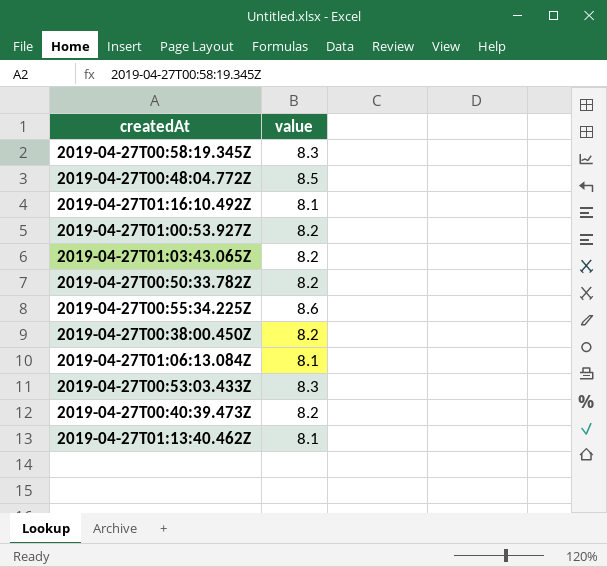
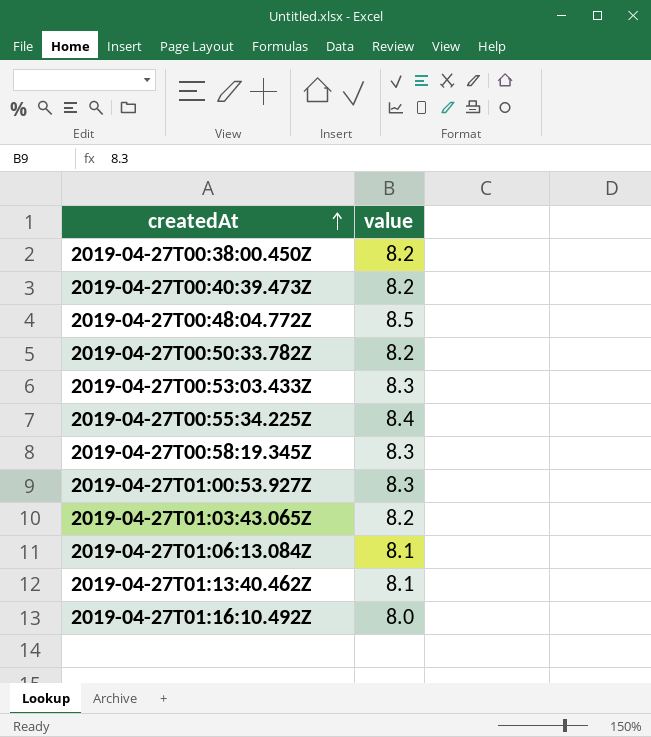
row order: none -> createdAt ascending
2019-04-27T00:55:34.225Z | value: 8.6 -> 8.4
2019-04-27T01:00:53.927Z | value: 8.2 -> 8.3
2019-04-27T01:16:10.492Z | value: 8.1 -> 8.0

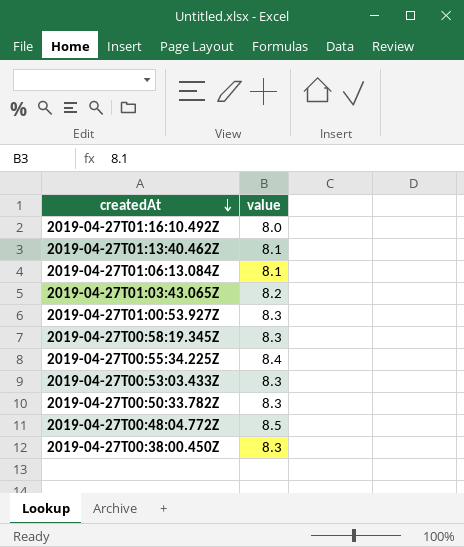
row order: createdAt ascending -> createdAt descending
row 2019-04-27T00:40:39.473Z: 8.2 -> none
2019-04-27T00:50:33.782Z | value: 8.2 -> 8.3
2019-04-27T00:38:00.450Z | value: 8.2 -> 8.3

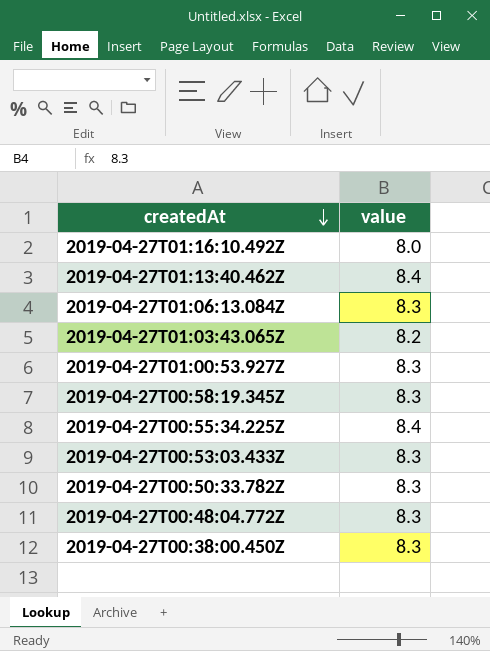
2019-04-27T01:13:40.462Z | value: 8.1 -> 8.4
2019-04-27T01:06:13.084Z | value: 8.1 -> 8.3
2019-04-27T00:48:04.772Z | value: 8.5 -> 8.3

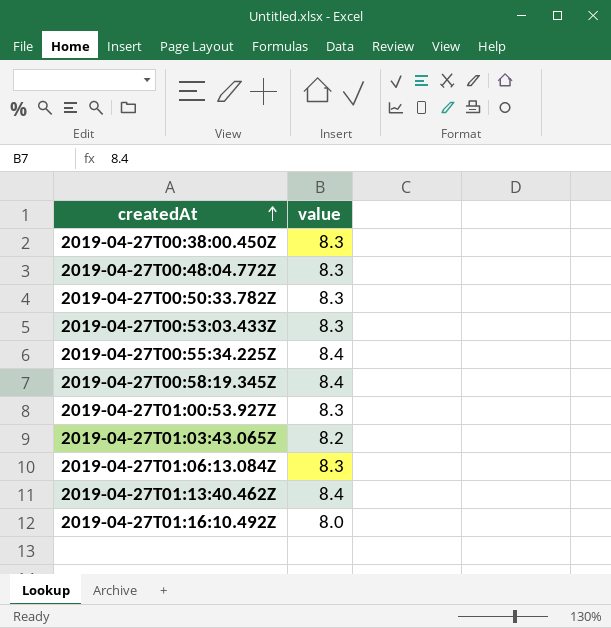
row order: createdAt descending -> createdAt ascending
2019-04-27T00:58:19.345Z | value: 8.3 -> 8.4

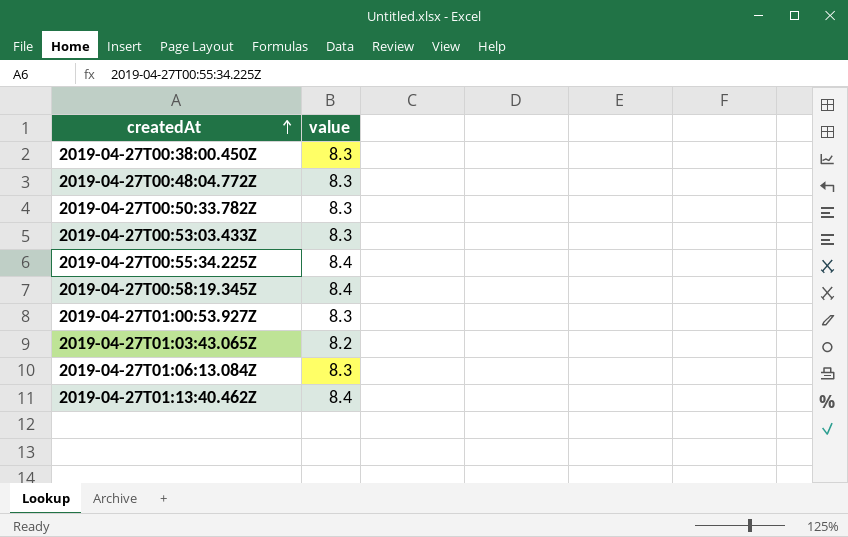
row 2019-04-27T01:16:10.492Z: 8.0 -> none

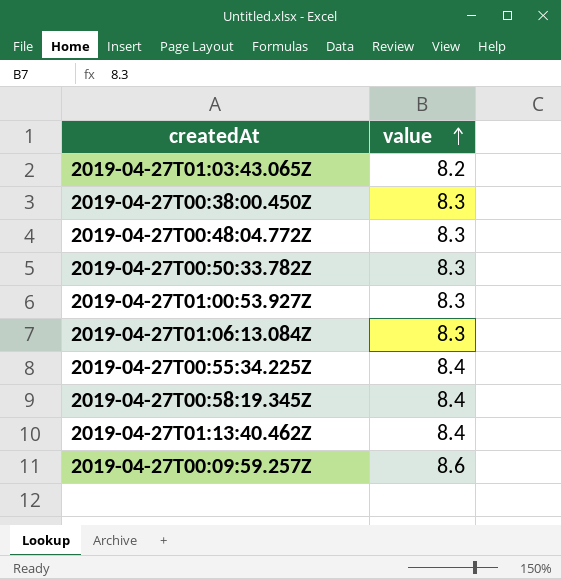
row order: createdAt ascending -> value ascending
row 2019-04-27T00:53:03.433Z: 8.3 -> none
row 2019-04-27T00:09:59.257Z: none -> 8.6

